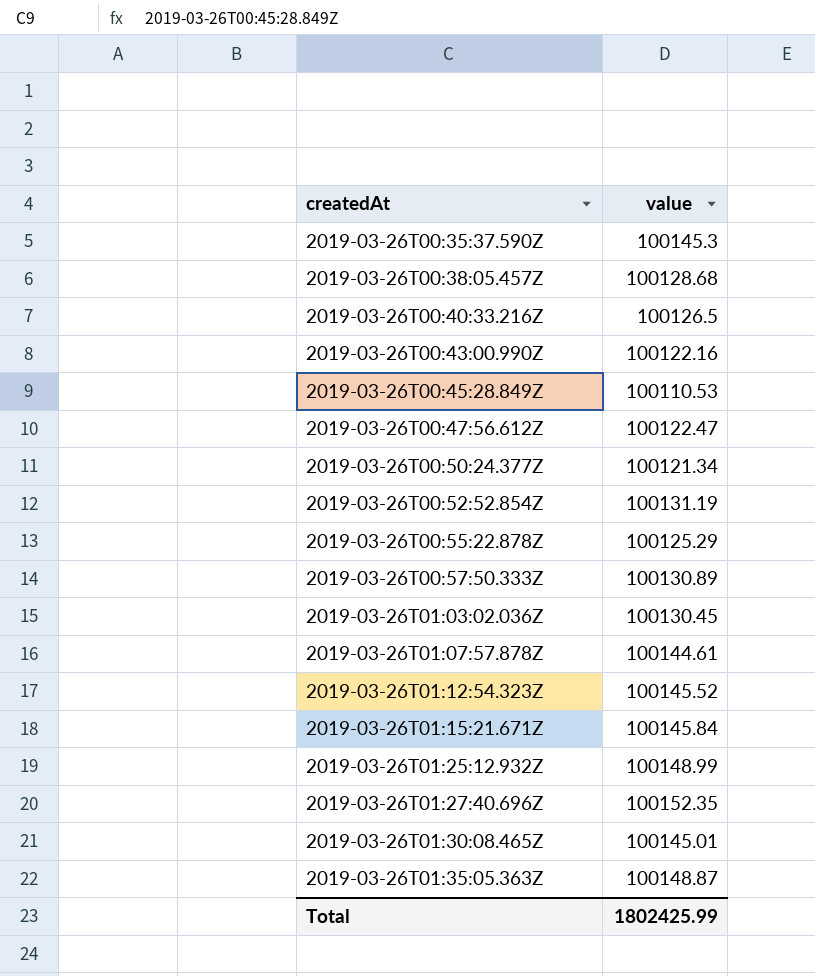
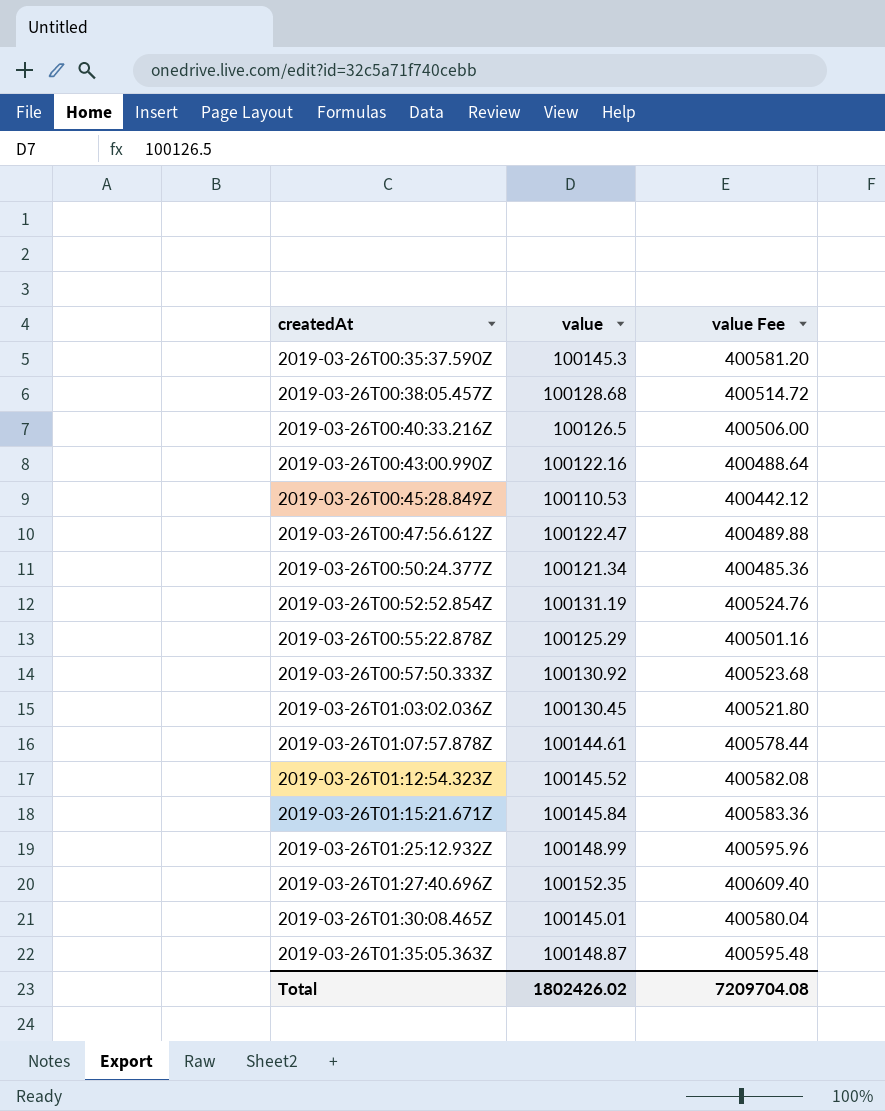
column value Fee | formula: none -> [value] * 4
2019-03-26T00:57:50.333Z | value: 100130.89 -> 100130.92
Total | value: 1802425.99 -> 1802426.02

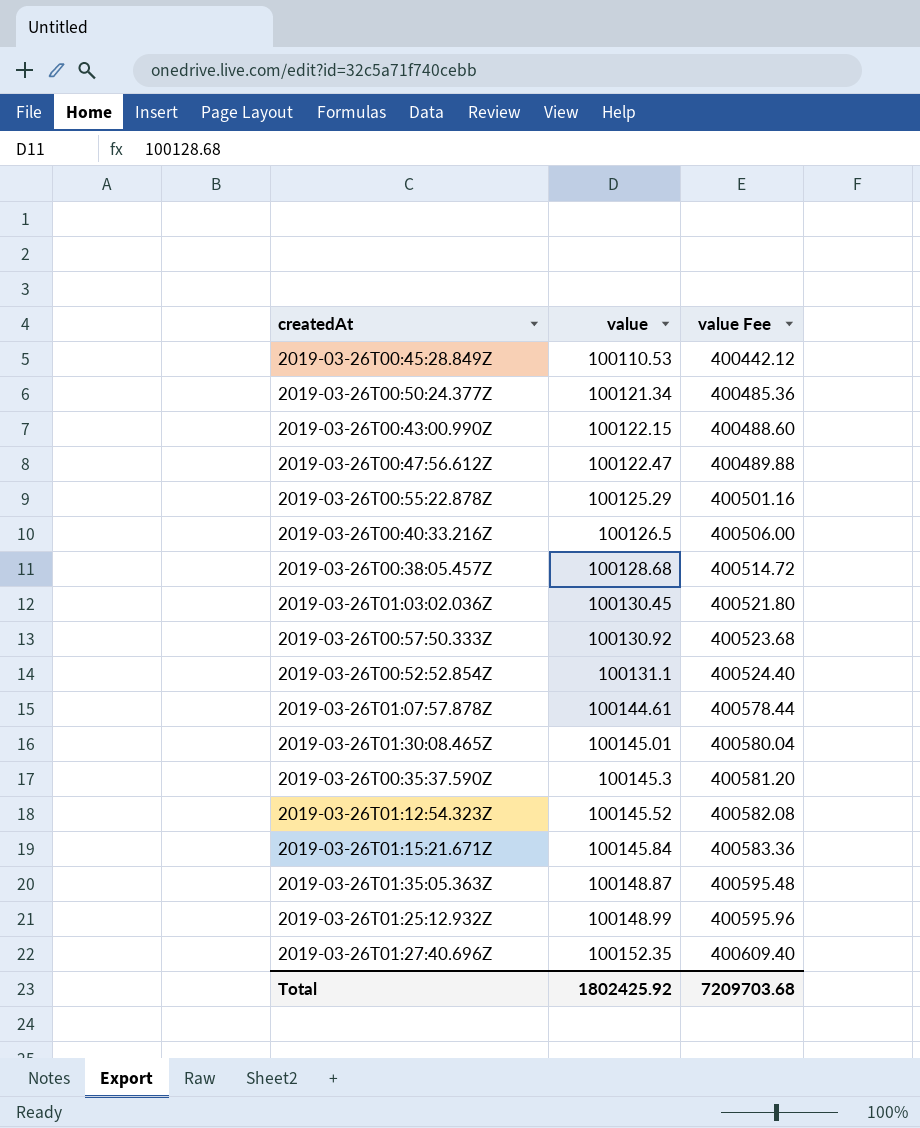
row order: createdAt ascending -> value ascending
2019-03-26T00:43:00.990Z | value: 100122.16 -> 100122.15
2019-03-26T00:43:00.990Z | value Fee: 400488.64 -> 400488.60
2019-03-26T00:52:52.854Z | value: 100131.19 -> 100131.1
2019-03-26T00:52:52.854Z | value Fee: 400524.76 -> 400524.40
Total | value: 1802426.02 -> 1802425.92
Total | value Fee: 7209704.08 -> 7209703.68

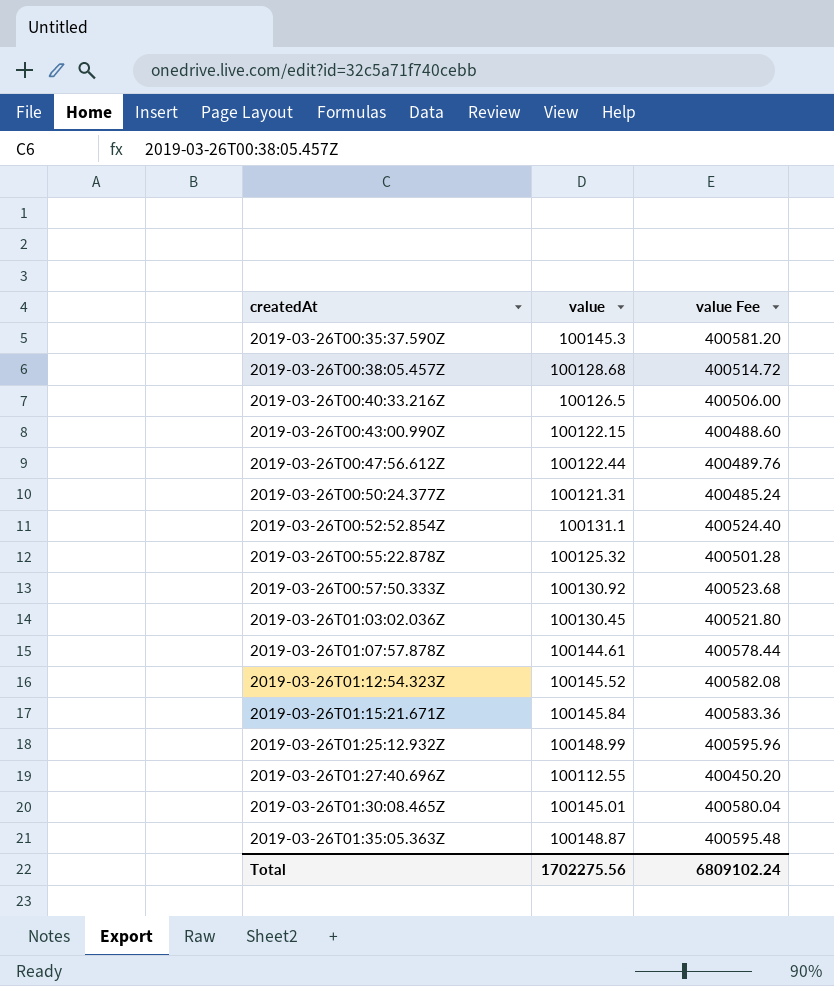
row order: value ascending -> createdAt ascending
row 2019-03-26T00:45:28.849Z: 100110.53 | 400442.12 -> none
2019-03-26T00:47:56.612Z | value: 100122.47 -> 100122.44
2019-03-26T00:47:56.612Z | value Fee: 400489.88 -> 400489.76
2019-03-26T00:50:24.377Z | value: 100121.34 -> 100121.31
2019-03-26T00:50:24.377Z | value Fee: 400485.36 -> 400485.24
2019-03-26T00:55:22.878Z | value: 100125.29 -> 100125.32
2019-03-26T00:55:22.878Z | value Fee: 400501.16 -> 400501.28
2019-03-26T01:27:40.696Z | value: 100152.35 -> 100112.55
2019-03-26T01:27:40.696Z | value Fee: 400609.40 -> 400450.20
Total | value: 1802425.92 -> 1702275.56
Total | value Fee: 7209703.68 -> 6809102.24

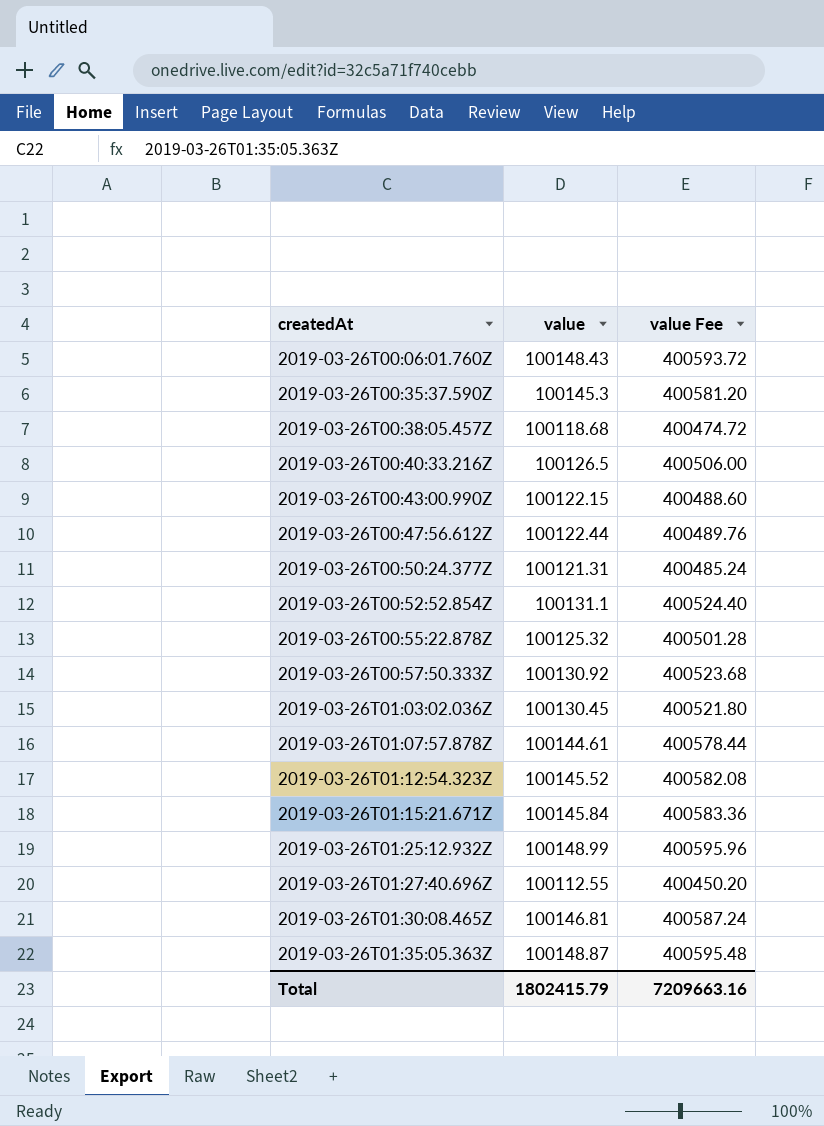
row 2019-03-26T00:06:01.760Z: none -> 100148.43 | 400593.72
2019-03-26T00:38:05.457Z | value: 100128.68 -> 100118.68
2019-03-26T00:38:05.457Z | value Fee: 400514.72 -> 400474.72
2019-03-26T01:30:08.465Z | value: 100145.01 -> 100146.81
2019-03-26T01:30:08.465Z | value Fee: 400580.04 -> 400587.24
Total | value: 1702275.56 -> 1802415.79
Total | value Fee: 6809102.24 -> 7209663.16

